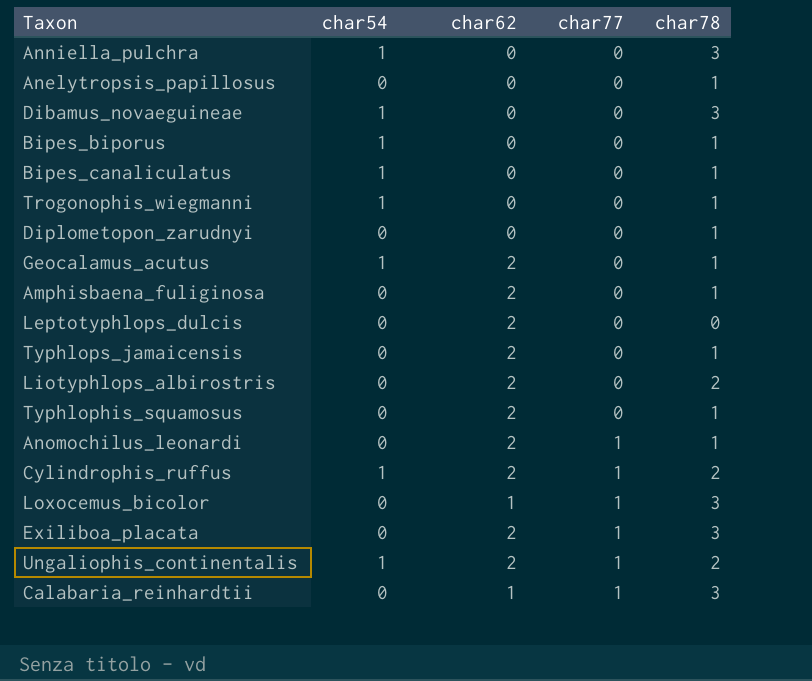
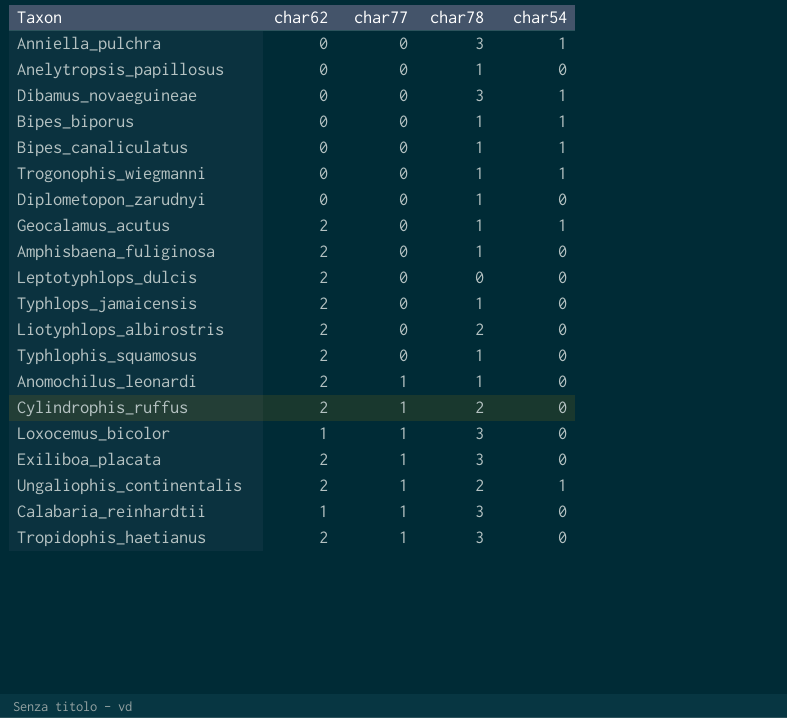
column char54 | position: 2 -> 5
Cylindrophis_ruffus | char54: 1 -> 0
row Tropidophis_haetianus: none -> 2 | 1 | 3 | 0

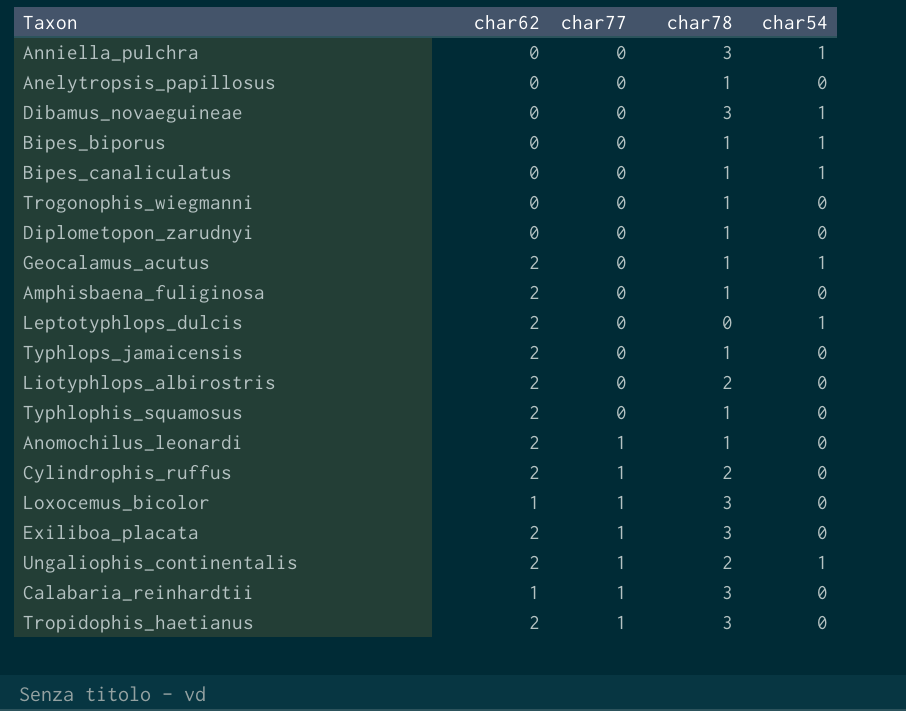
Trogonophis_wiegmanni | char54: 1 -> 0
Leptotyphlops_dulcis | char54: 0 -> 1

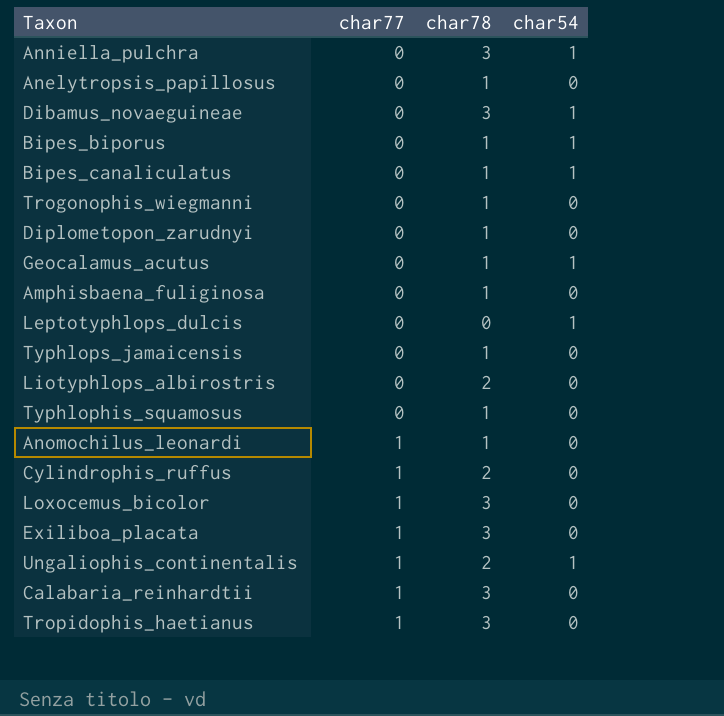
column char62 | position: 2 -> none

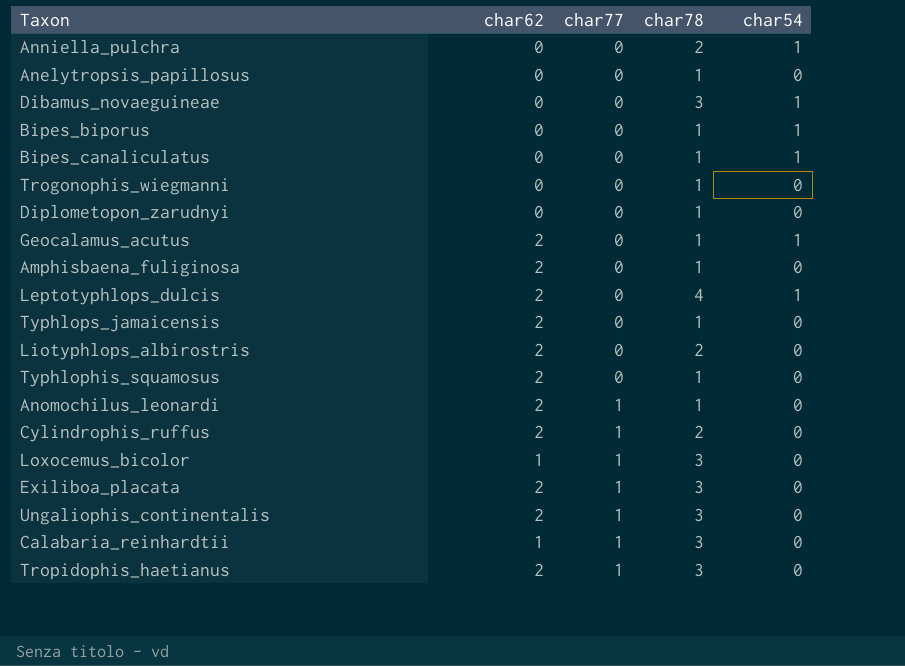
column char62 | position: none -> 2
Anniella_pulchra | char78: 3 -> 2
Leptotyphlops_dulcis | char78: 0 -> 4
Ungaliophis_continentalis | char78: 2 -> 3
Ungaliophis_continentalis | char54: 1 -> 0

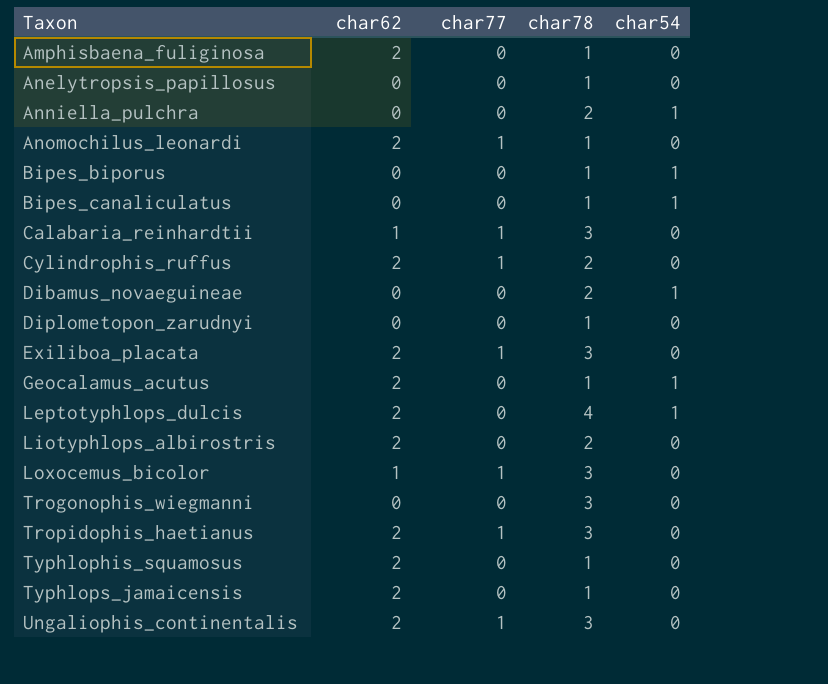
row order: char77 ascending -> Taxon ascending
Dibamus_novaeguineae | char78: 3 -> 2
Trogonophis_wiegmanni | char78: 1 -> 3

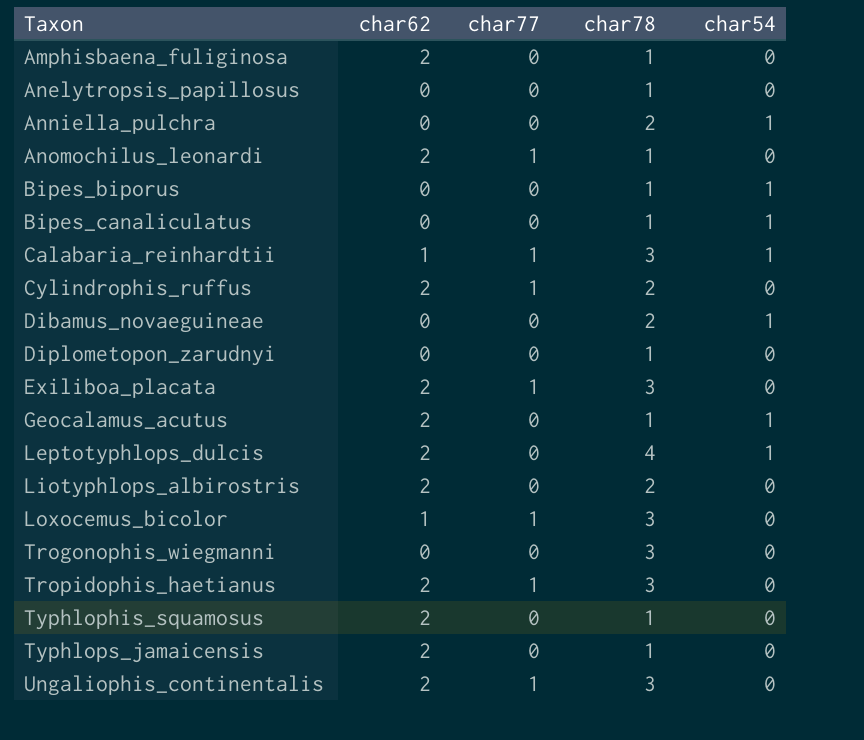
Calabaria_reinhardtii | char54: 0 -> 1

